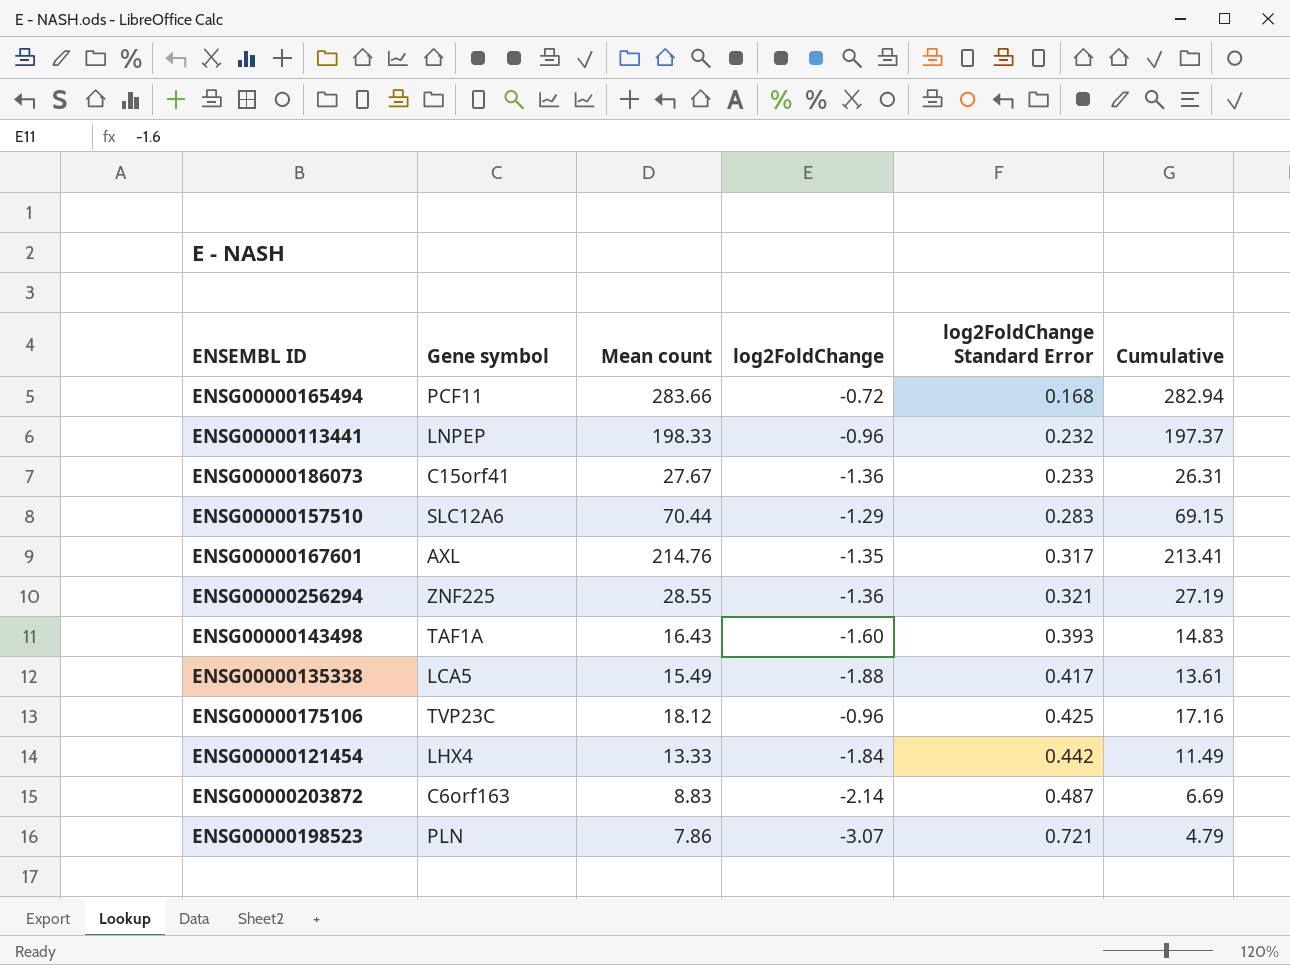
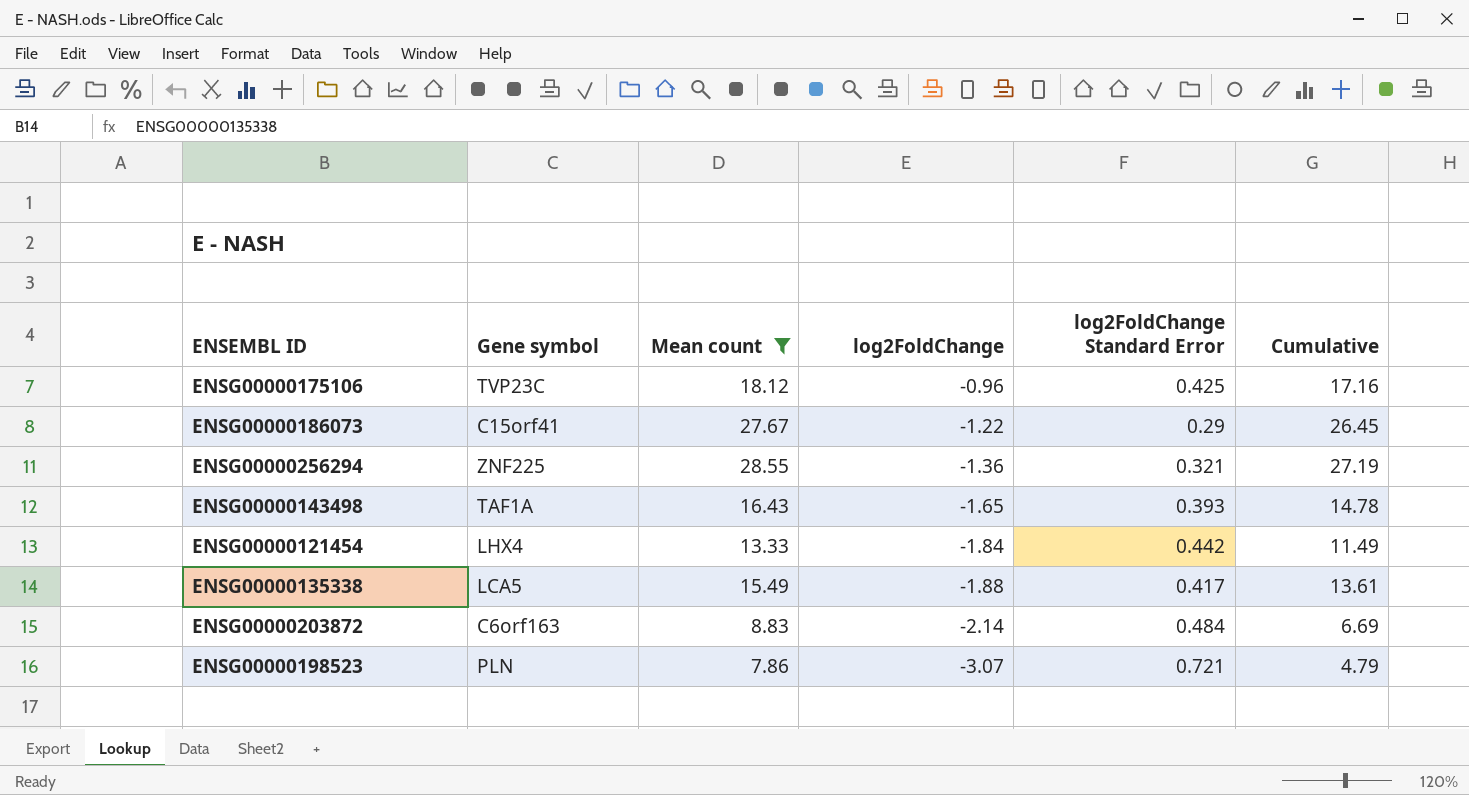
filter: none -> Mean count <= 28.55
row order: log2FoldChange Standard Error ascending -> log2FoldChange descending
ENSG00000186073 | log2FoldChange: -1.36 -> -1.22
ENSG00000186073 | log2FoldChange Standard Error: 0.233 -> 0.29
ENSG00000186073 | Cumulative: 26.31 -> 26.45
ENSG00000143498 | log2FoldChange: -1.60 -> -1.65
ENSG00000143498 | Cumulative: 14.83 -> 14.78
ENSG00000203872 | log2FoldChange Standard Error: 0.487 -> 0.484

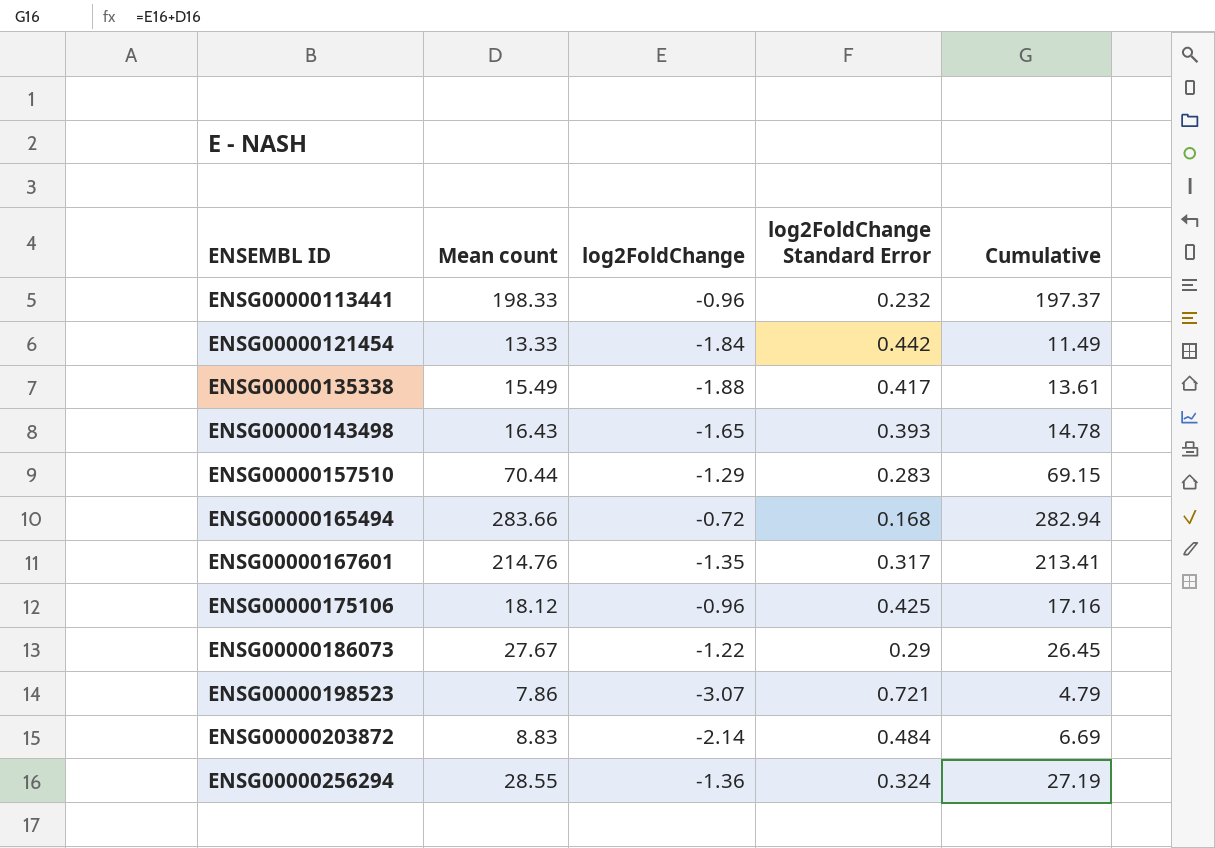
filter: Mean count <= 28.55 -> none
row order: log2FoldChange descending -> ENSEMBL ID ascending
column Gene symbol | position: 2 -> none
ENSG00000256294 | log2FoldChange Standard Error: 0.321 -> 0.324

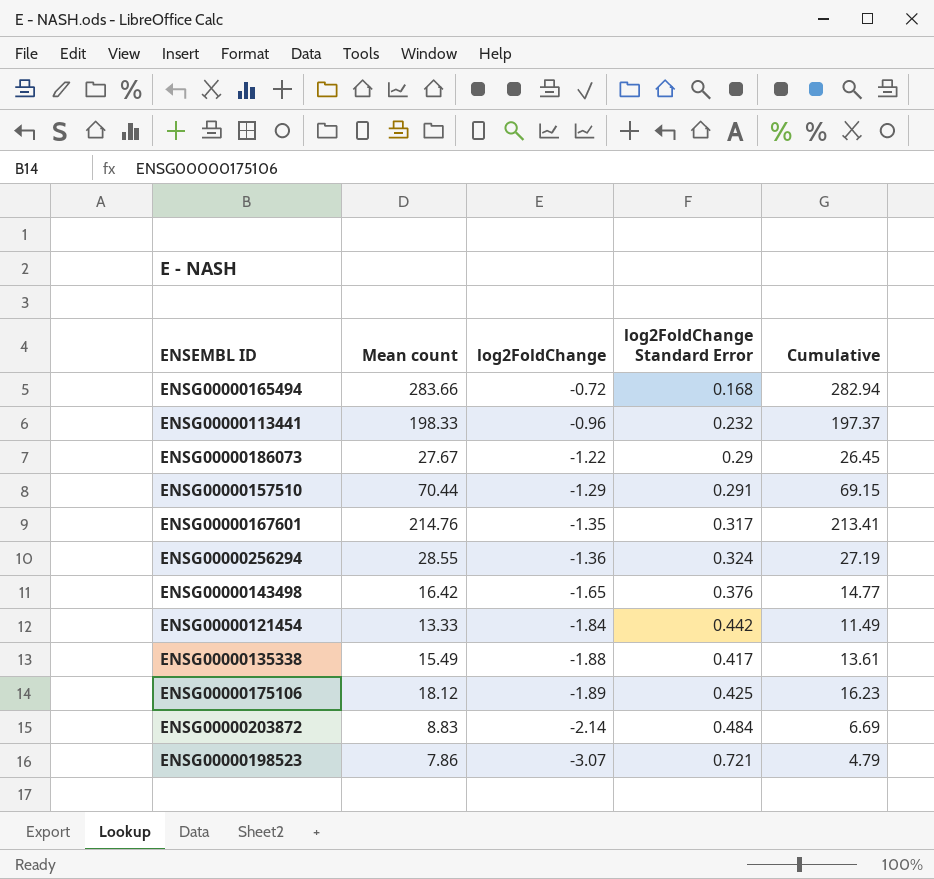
row order: ENSEMBL ID ascending -> log2FoldChange descending
ENSG00000157510 | log2FoldChange Standard Error: 0.283 -> 0.291
ENSG00000143498 | Mean count: 16.43 -> 16.42
ENSG00000143498 | log2FoldChange Standard Error: 0.393 -> 0.376
ENSG00000143498 | Cumulative: 14.78 -> 14.77
ENSG00000175106 | log2FoldChange: -0.96 -> -1.89
ENSG00000175106 | Cumulative: 17.16 -> 16.23

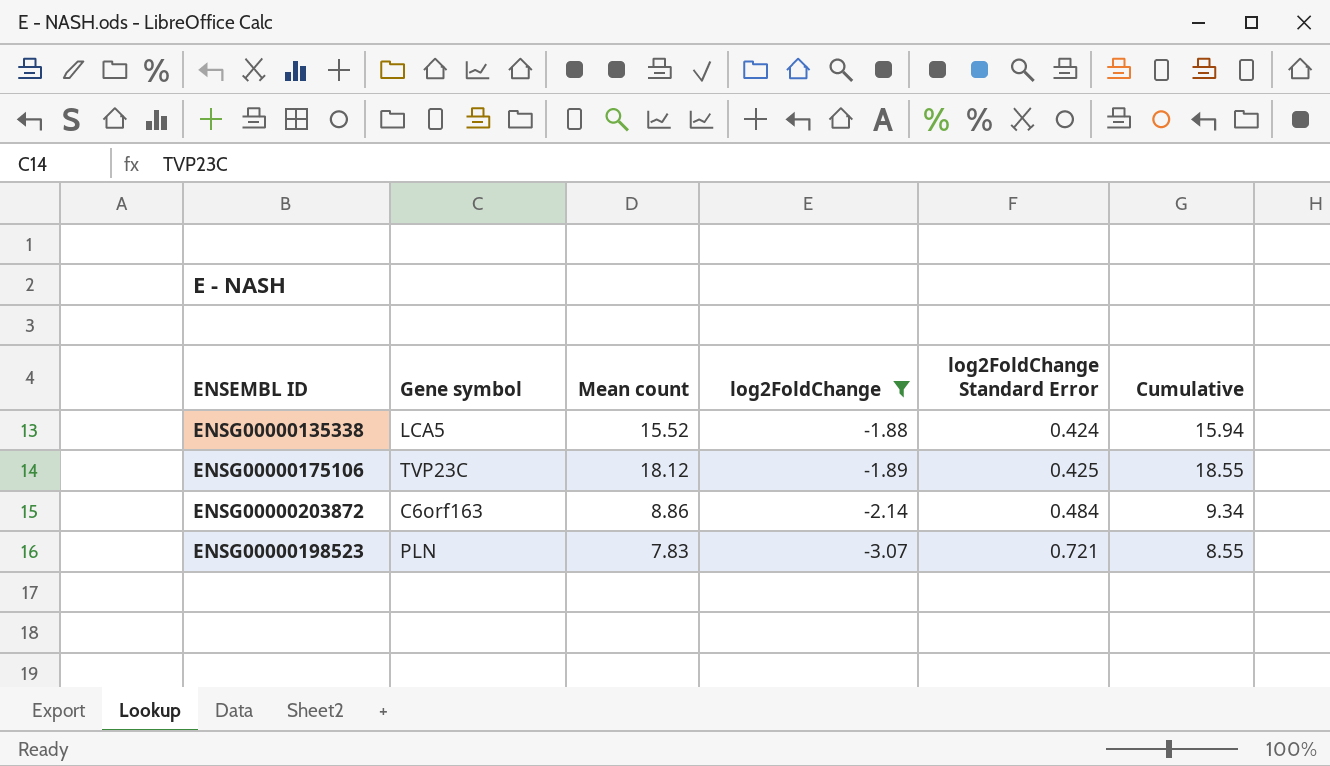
filter: none -> log2FoldChange <= -1.88
column Gene symbol | position: none -> 2
column Cumulative | formula: [Mean count] + [log2FoldChange] -> [Mean count] + [log2FoldChange Standard Error]
ENSG00000135338 | Mean count: 15.49 -> 15.52
ENSG00000135338 | log2FoldChange Standard Error: 0.417 -> 0.424
ENSG00000203872 | Mean count: 8.83 -> 8.86
ENSG00000198523 | Mean count: 7.86 -> 7.83

